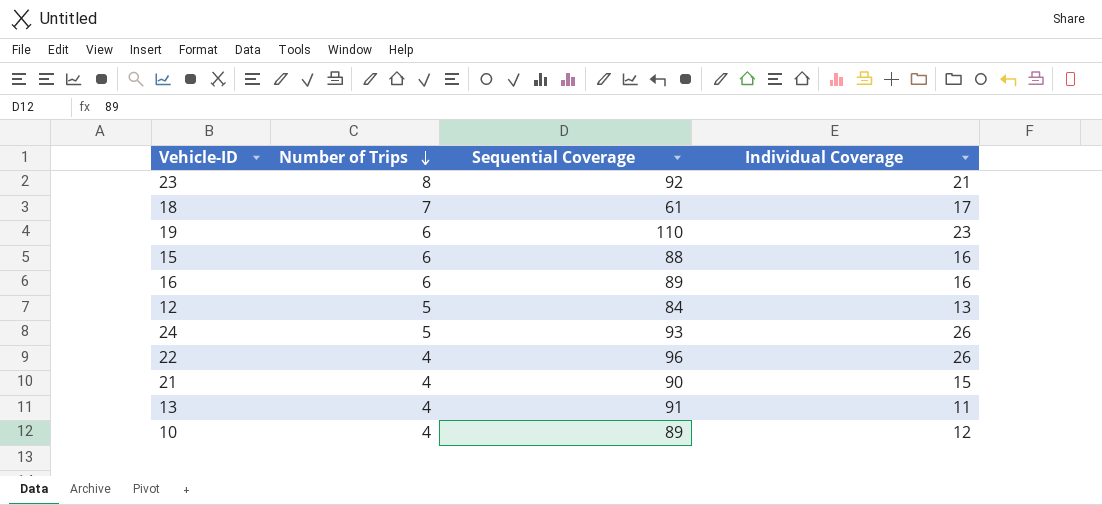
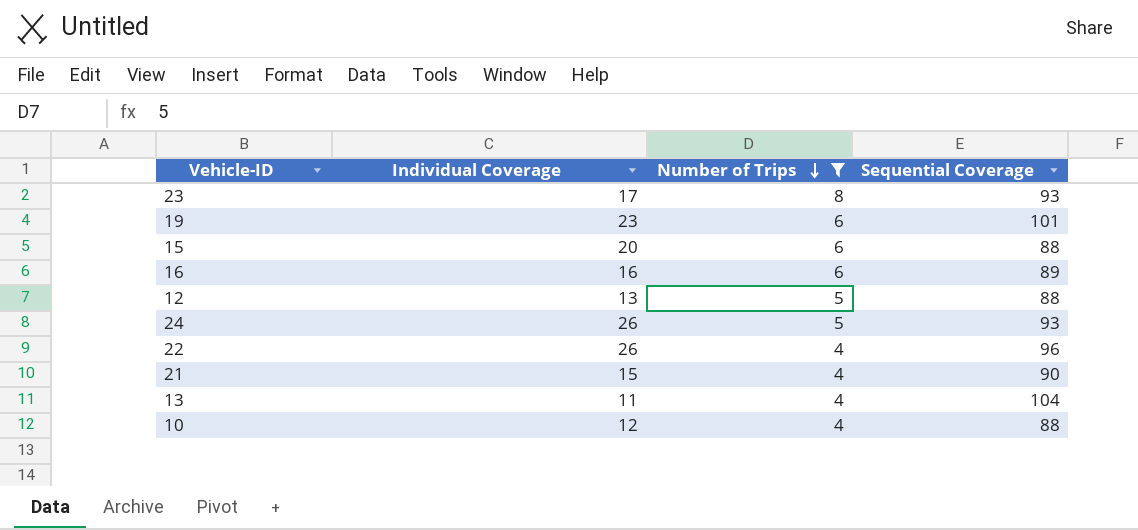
filter: none -> Number of Trips != 7
column Individual Coverage | position: 4 -> 2
23 | Individual Coverage: 21 -> 17
23 | Sequential Coverage: 92 -> 93
19 | Sequential Coverage: 110 -> 101
15 | Individual Coverage: 16 -> 20
12 | Sequential Coverage: 84 -> 88
13 | Sequential Coverage: 91 -> 104
10 | Sequential Coverage: 89 -> 88

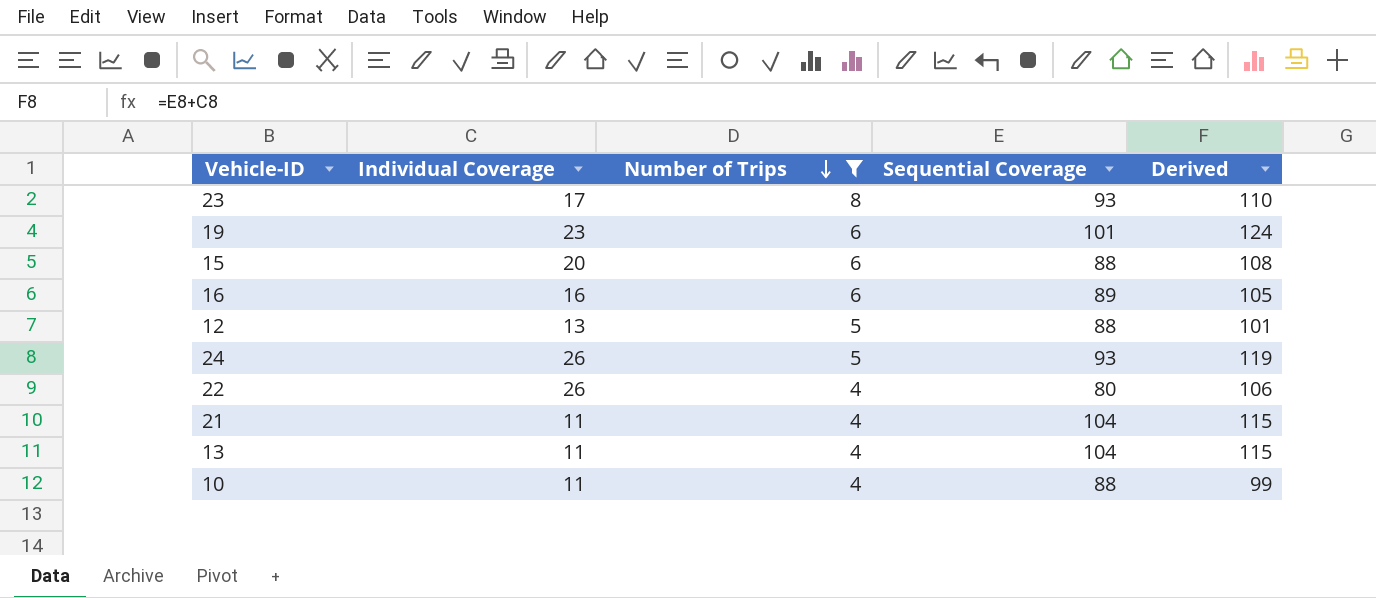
column Derived | formula: none -> [Individual Coverage] + [Sequential Coverage]
22 | Sequential Coverage: 96 -> 80
21 | Individual Coverage: 15 -> 11
21 | Sequential Coverage: 90 -> 104
10 | Individual Coverage: 12 -> 11

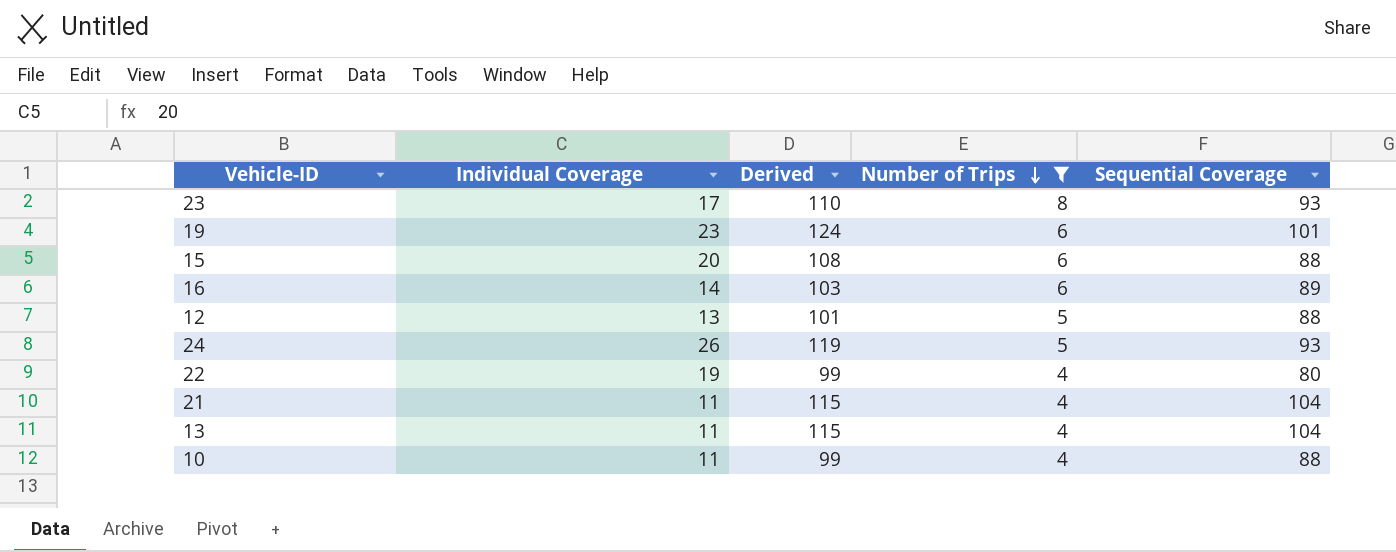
column Derived | position: 5 -> 3
16 | Individual Coverage: 16 -> 14
16 | Derived: 105 -> 103
22 | Individual Coverage: 26 -> 19
22 | Derived: 106 -> 99

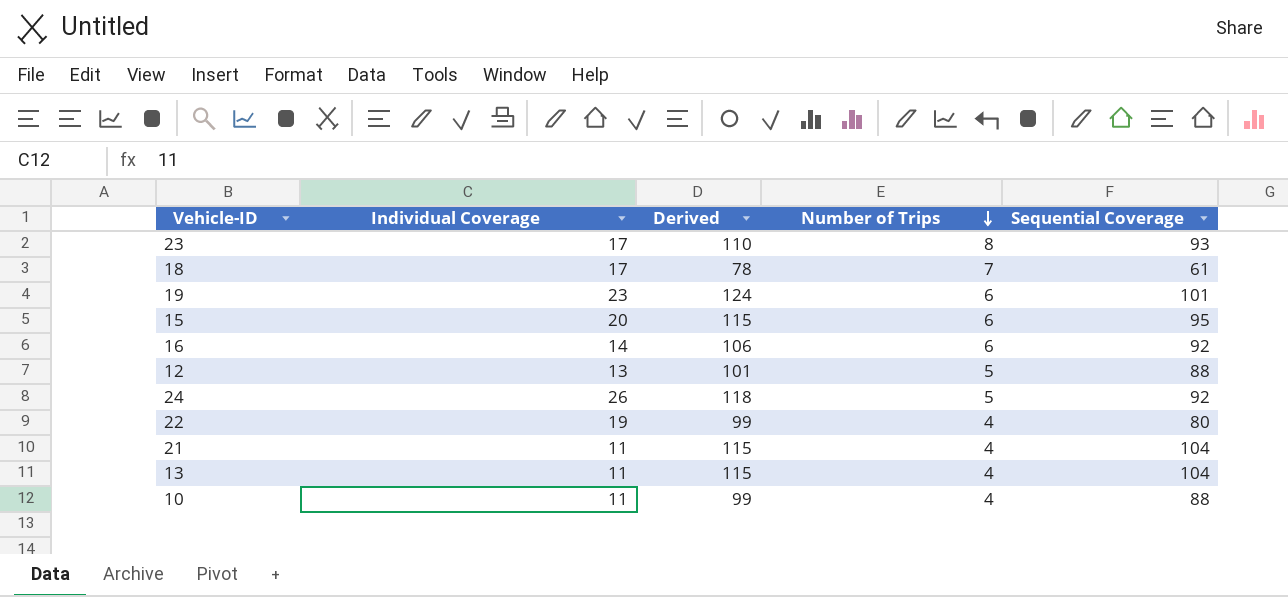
filter: Number of Trips != 7 -> none
15 | Derived: 108 -> 115
15 | Sequential Coverage: 88 -> 95
16 | Derived: 103 -> 106
16 | Sequential Coverage: 89 -> 92
24 | Derived: 119 -> 118
24 | Sequential Coverage: 93 -> 92

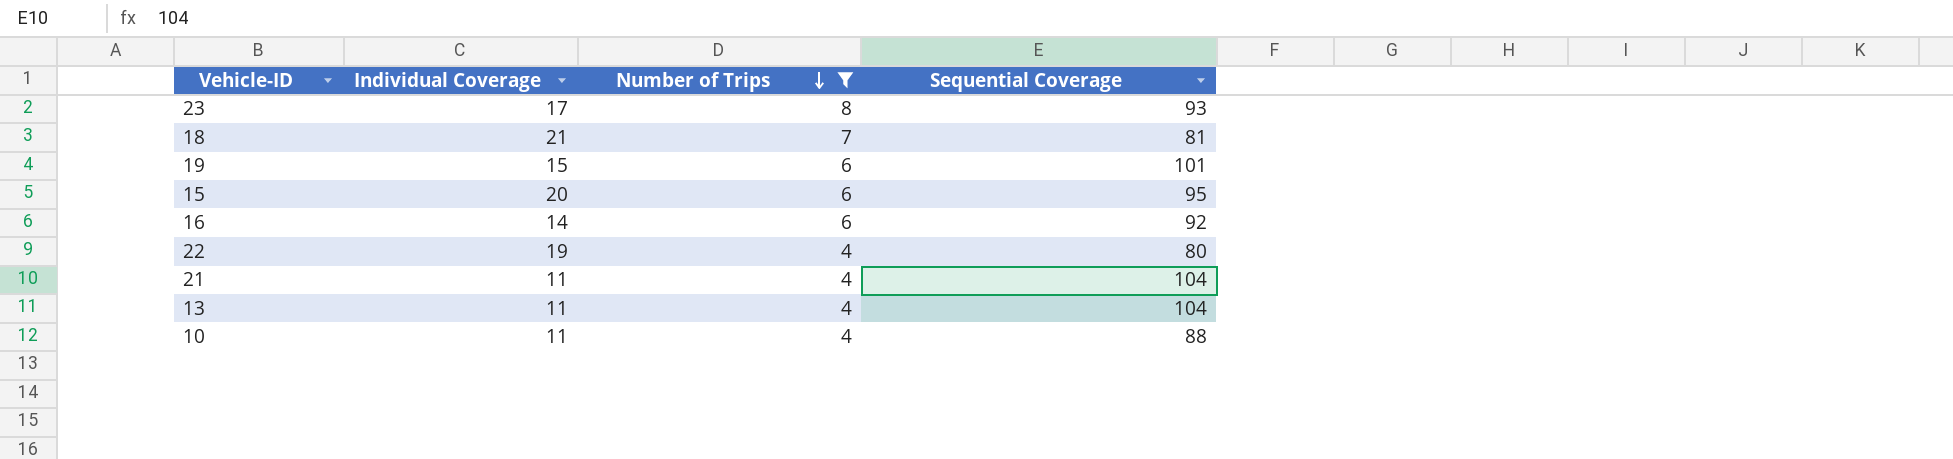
filter: none -> Number of Trips != 5
column Derived | formula: [Individual Coverage] + [Sequential Coverage] -> none
18 | Individual Coverage: 17 -> 21
18 | Sequential Coverage: 61 -> 81
19 | Individual Coverage: 23 -> 15

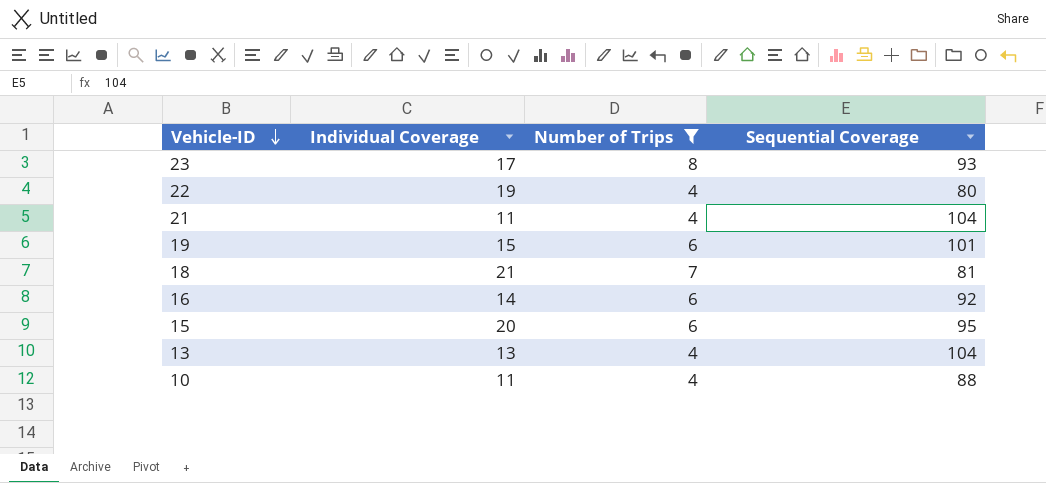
row order: Number of Trips descending -> Vehicle-ID descending
13 | Individual Coverage: 11 -> 13

